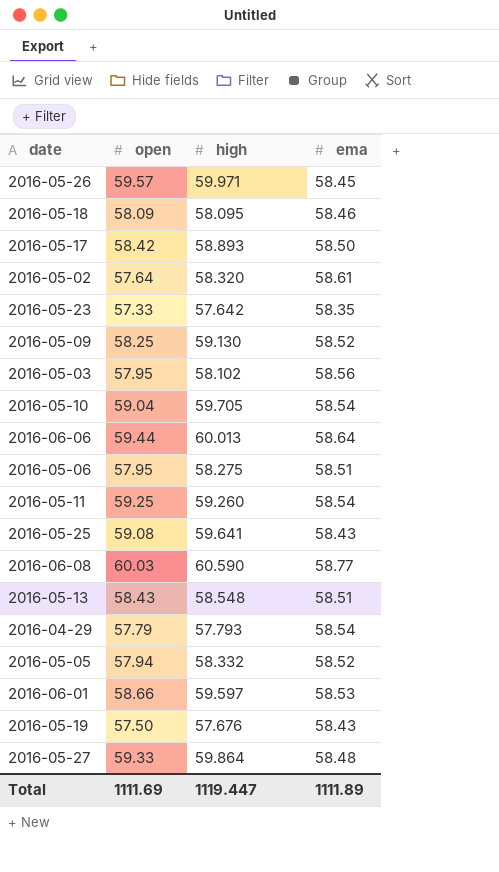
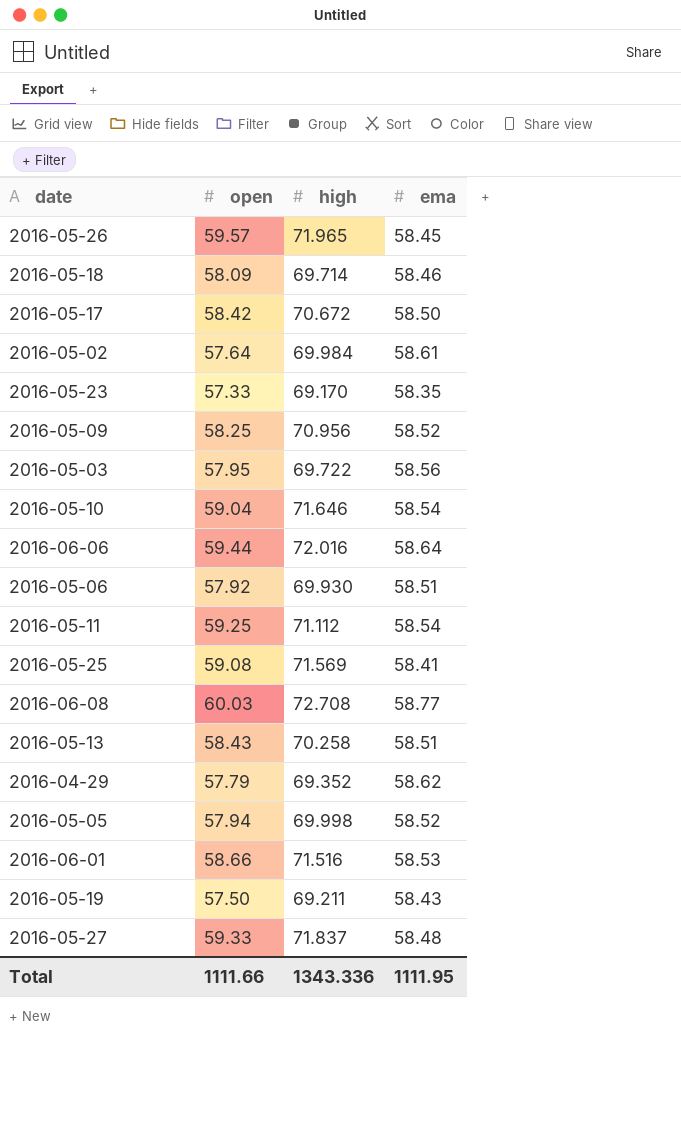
2016-05-26 | high: 59.971 -> 71.965
2016-05-18 | high: 58.095 -> 69.714
2016-05-17 | high: 58.893 -> 70.672
2016-05-02 | high: 58.320 -> 69.984
2016-05-23 | high: 57.642 -> 69.170
2016-05-09 | high: 59.130 -> 70.956
2016-05-03 | high: 58.102 -> 69.722
2016-05-10 | high: 59.705 -> 71.646
2016-06-06 | high: 60.013 -> 72.016
2016-05-06 | open: 57.95 -> 57.92
2016-05-06 | high: 58.275 -> 69.930
2016-05-11 | high: 59.260 -> 71.112
2016-05-25 | high: 59.641 -> 71.569
2016-05-25 | ema: 58.43 -> 58.41
2016-06-08 | high: 60.590 -> 72.708
2016-05-13 | high: 58.548 -> 70.258
2016-04-29 | high: 57.793 -> 69.352
2016-04-29 | ema: 58.54 -> 58.62
2016-05-05 | high: 58.332 -> 69.998
2016-06-01 | high: 59.597 -> 71.516
2016-05-19 | high: 57.676 -> 69.211
2016-05-27 | high: 59.864 -> 71.837
Total | open: 1111.69 -> 1111.66
Total | high: 1119.447 -> 1343.336
Total | ema: 1111.89 -> 1111.95

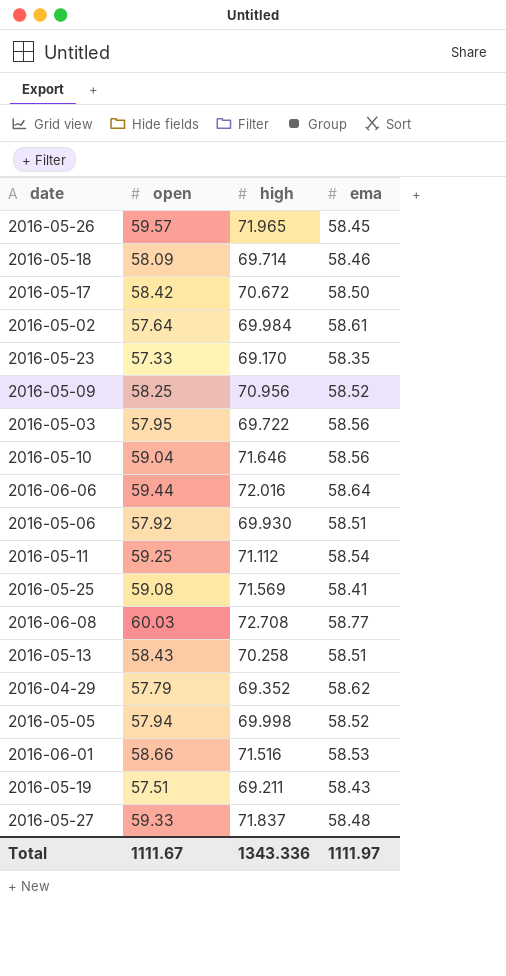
2016-05-10 | ema: 58.54 -> 58.56
2016-05-19 | open: 57.50 -> 57.51
Total | open: 1111.66 -> 1111.67
Total | ema: 1111.95 -> 1111.97

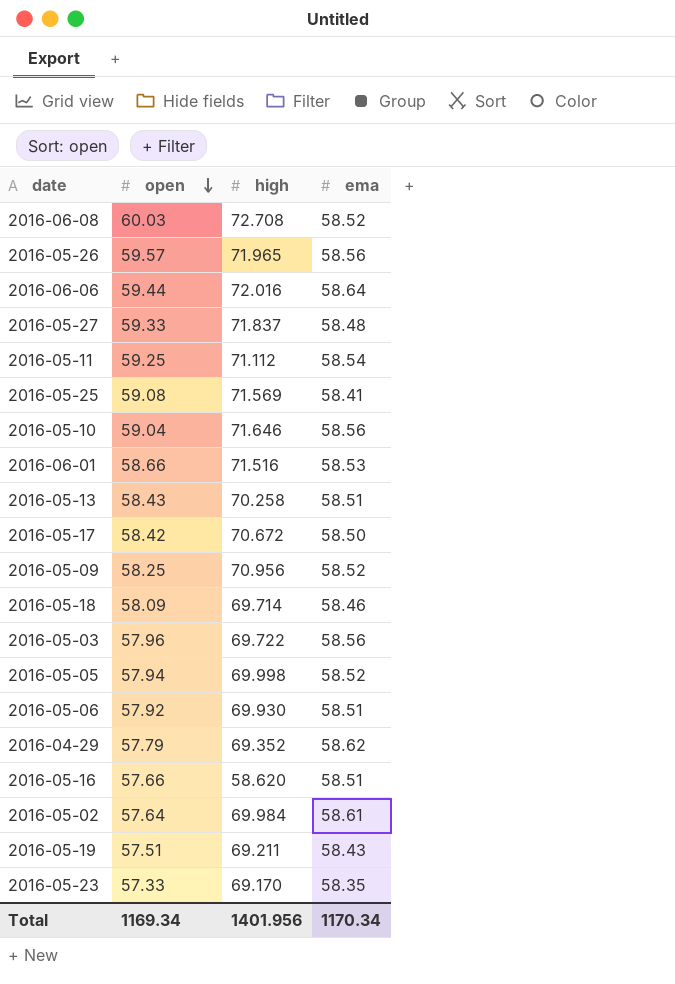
row order: none -> open descending
2016-06-08 | ema: 58.77 -> 58.52
2016-05-26 | ema: 58.45 -> 58.56
2016-05-03 | open: 57.95 -> 57.96
row 2016-05-16: none -> 57.66 | 58.620 | 58.51
Total | open: 1111.67 -> 1169.34
Total | high: 1343.336 -> 1401.956
Total | ema: 1111.97 -> 1170.34

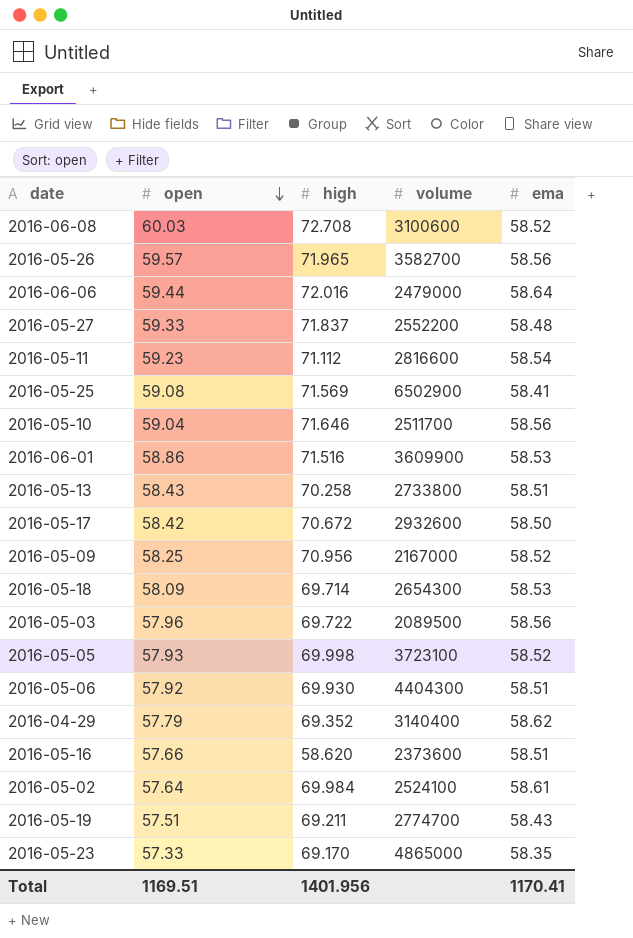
column volume | position: none -> 4
2016-05-11 | open: 59.25 -> 59.23
2016-06-01 | open: 58.66 -> 58.86
2016-05-18 | ema: 58.46 -> 58.53
2016-05-05 | open: 57.94 -> 57.93
Total | open: 1169.34 -> 1169.51
Total | ema: 1170.34 -> 1170.41

